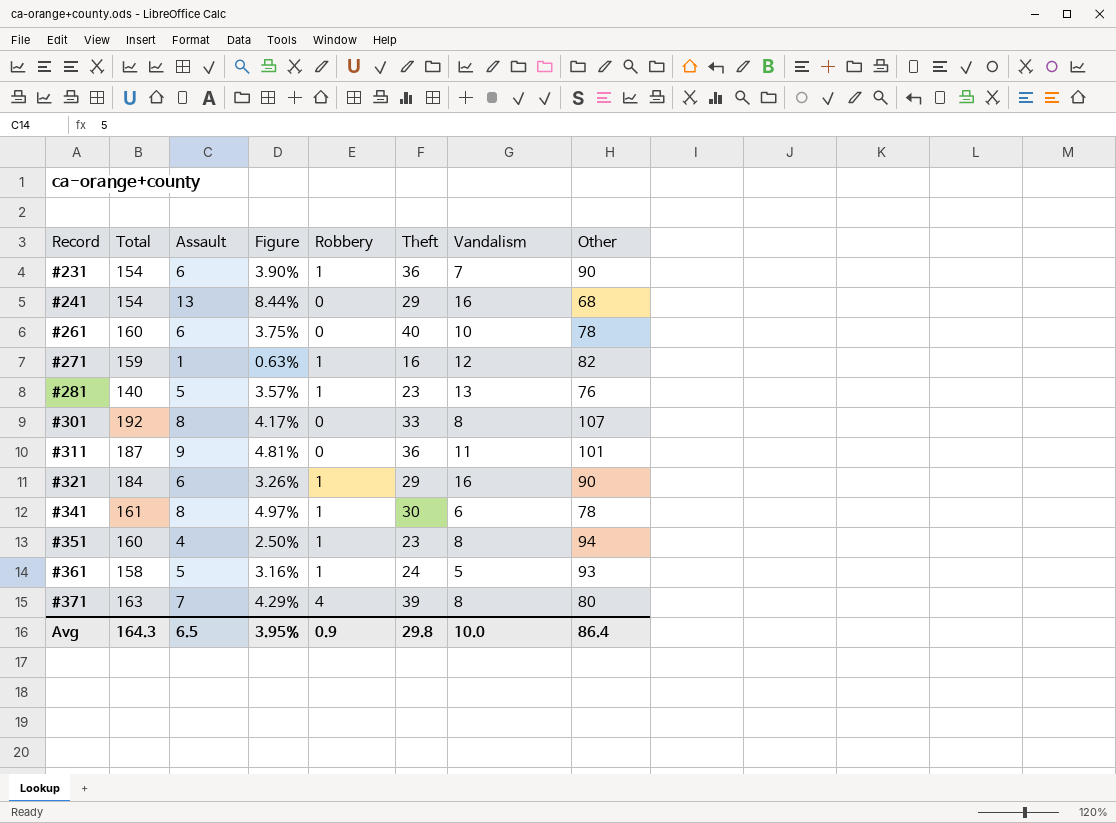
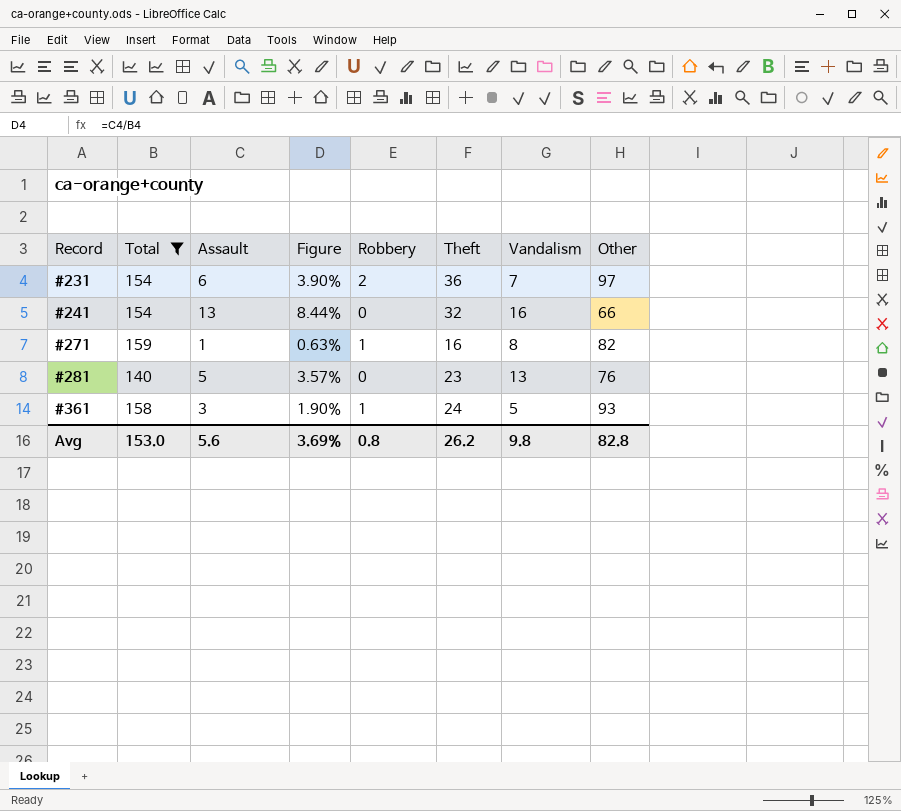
filter: none -> Total <= 159
#231 | Robbery: 1 -> 2
#231 | Other: 90 -> 97
#241 | Theft: 29 -> 32
#241 | Other: 68 -> 66
#271 | Vandalism: 12 -> 8
#281 | Robbery: 1 -> 0
#361 | Assault: 5 -> 3
#361 | Figure: 3.16% -> 1.90%
Avg | Total: 164.3 -> 153.0
Avg | Assault: 6.5 -> 5.6
Avg | Figure: 3.95% -> 3.69%
Avg | Robbery: 0.9 -> 0.8
Avg | Theft: 29.8 -> 26.2
Avg | Vandalism: 10.0 -> 9.8
Avg | Other: 86.4 -> 82.8

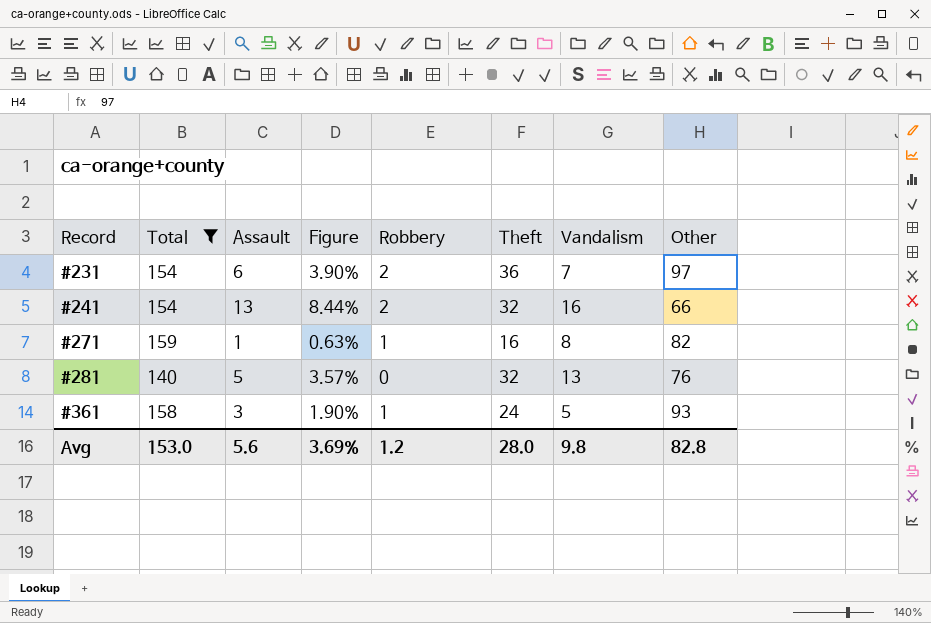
#241 | Robbery: 0 -> 2
#281 | Theft: 23 -> 32
Avg | Robbery: 0.8 -> 1.2
Avg | Theft: 26.2 -> 28.0

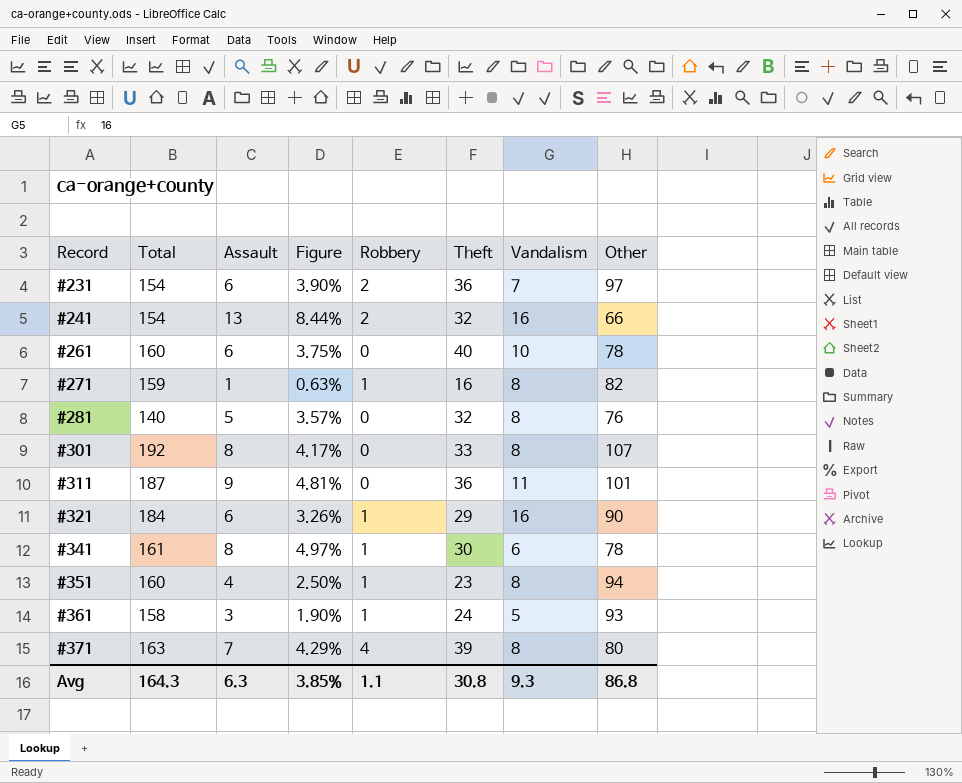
filter: Total <= 159 -> none
#281 | Vandalism: 13 -> 8
Avg | Total: 153.0 -> 164.3
Avg | Assault: 5.6 -> 6.3
Avg | Figure: 3.69% -> 3.85%
Avg | Robbery: 1.2 -> 1.1
Avg | Theft: 28.0 -> 30.8
Avg | Vandalism: 9.8 -> 9.3
Avg | Other: 82.8 -> 86.8

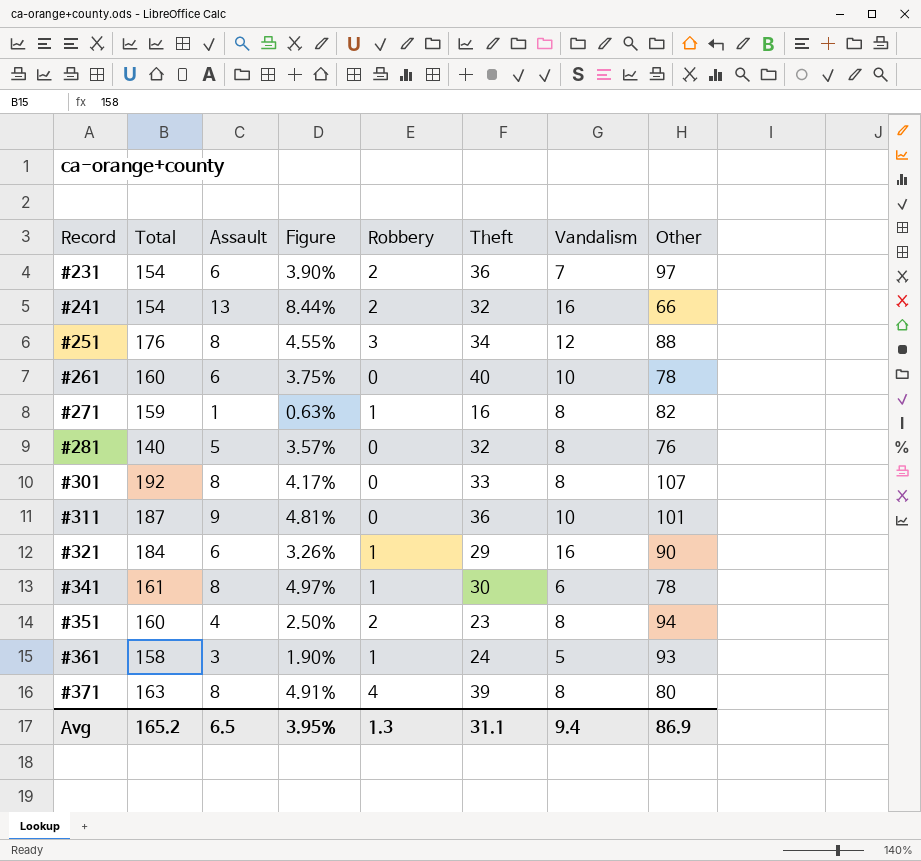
row #251: none -> 176 | 8 | 4.55% | 3 | 34 | 12 | 88
#311 | Vandalism: 11 -> 10
#351 | Robbery: 1 -> 2
#371 | Assault: 7 -> 8
#371 | Figure: 4.29% -> 4.91%
Avg | Total: 164.3 -> 165.2
Avg | Assault: 6.3 -> 6.5
Avg | Figure: 3.85% -> 3.95%
Avg | Robbery: 1.1 -> 1.3
Avg | Theft: 30.8 -> 31.1
Avg | Vandalism: 9.3 -> 9.4
Avg | Other: 86.8 -> 86.9

